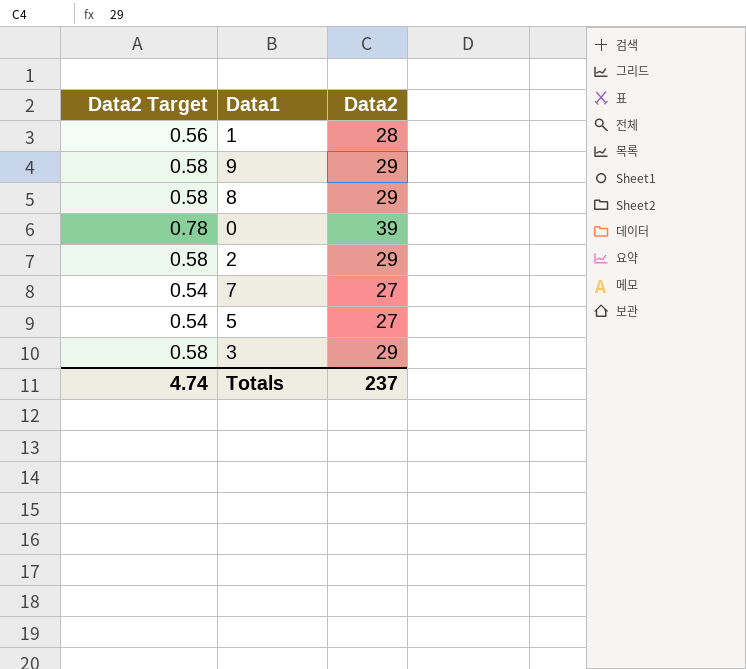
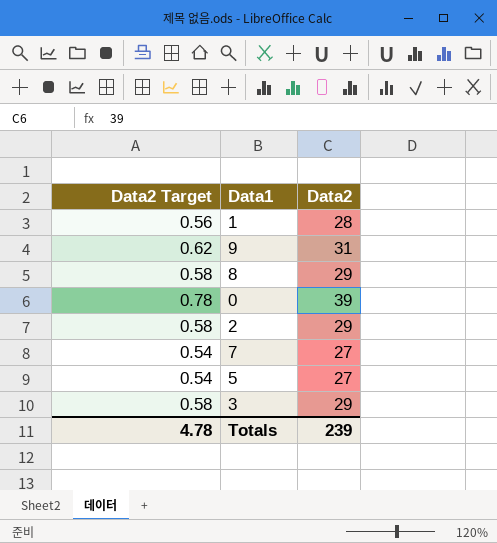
9 | Data2 Target: 0.58 -> 0.62
9 | Data2: 29 -> 31
Totals | Data2 Target: 4.74 -> 4.78
Totals | Data2: 237 -> 239

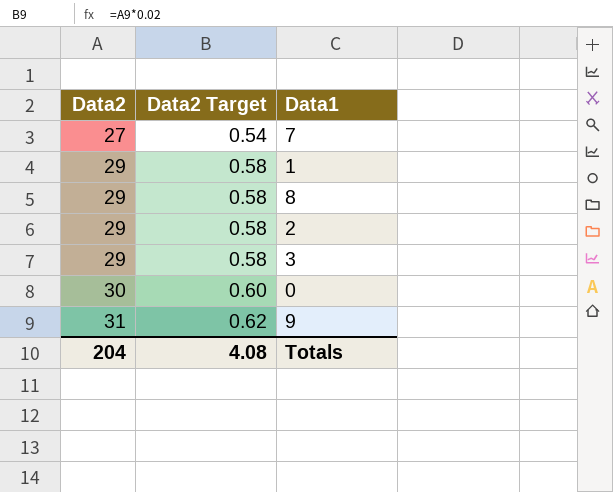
row order: none -> Data2 ascending
column Data2 | position: 3 -> 1
row 5: 0.54 | 27 -> none
1 | Data2: 28 -> 29
1 | Data2 Target: 0.56 -> 0.58
0 | Data2: 39 -> 30
0 | Data2 Target: 0.78 -> 0.60
Totals | Data2: 239 -> 204
Totals | Data2 Target: 4.78 -> 4.08

